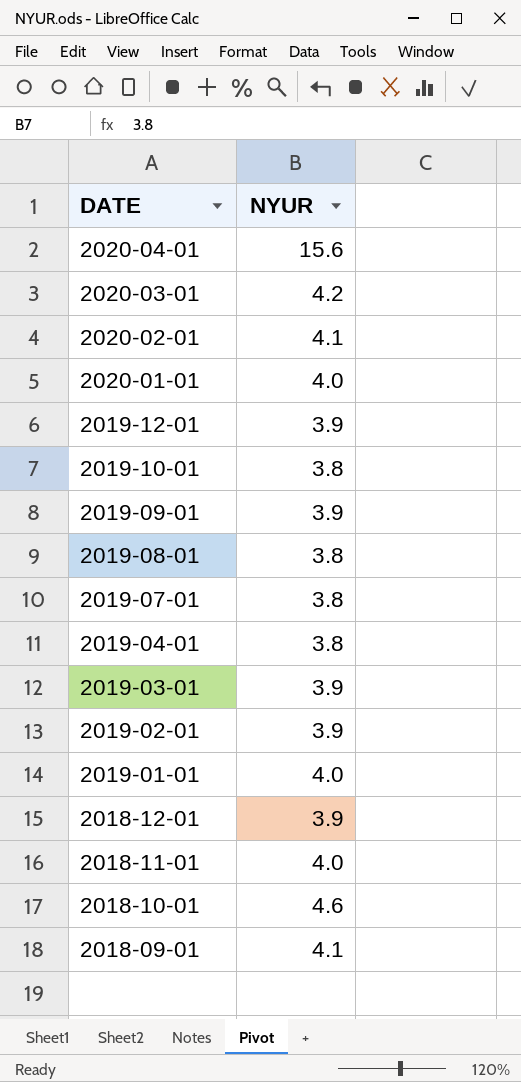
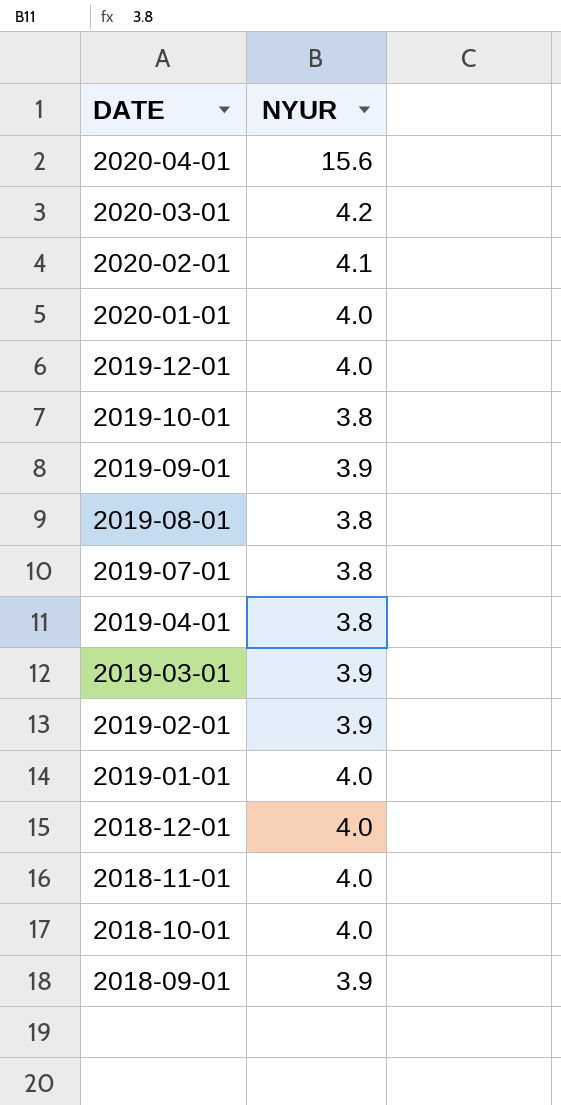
2019-12-01 | NYUR: 3.9 -> 4.0
2018-12-01 | NYUR: 3.9 -> 4.0
2018-10-01 | NYUR: 4.6 -> 4.0
2018-09-01 | NYUR: 4.1 -> 3.9

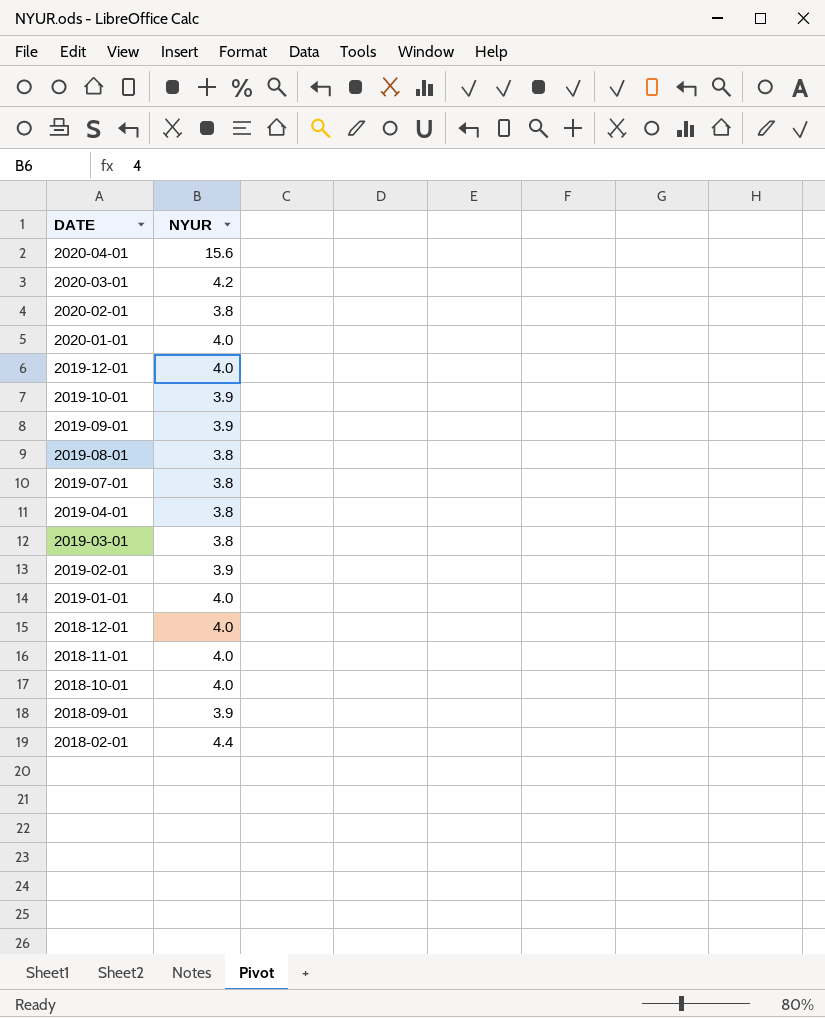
2020-02-01 | NYUR: 4.1 -> 3.8
2019-10-01 | NYUR: 3.8 -> 3.9
2019-03-01 | NYUR: 3.9 -> 3.8
row 2018-02-01: none -> 4.4

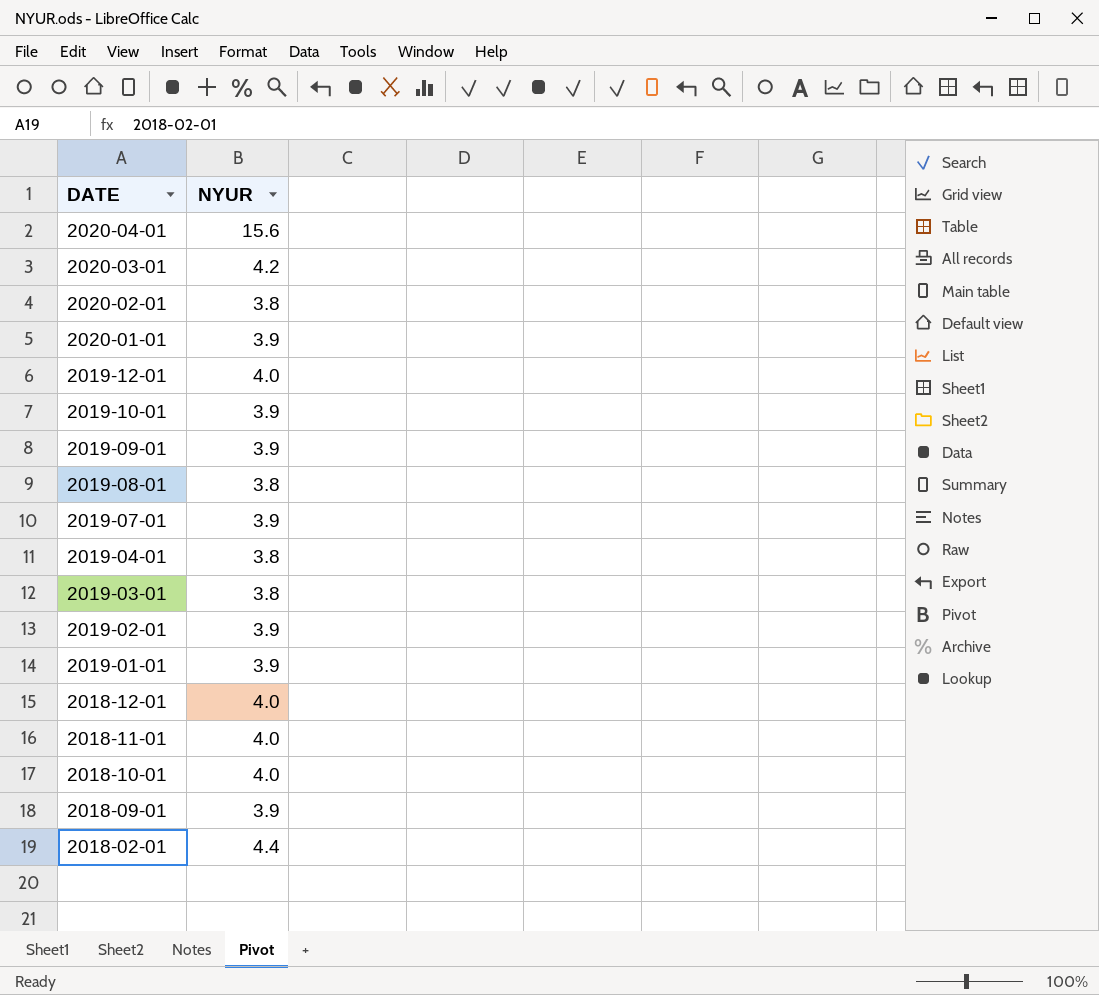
2020-01-01 | NYUR: 4.0 -> 3.9
2019-07-01 | NYUR: 3.8 -> 3.9
2019-01-01 | NYUR: 4.0 -> 3.9

